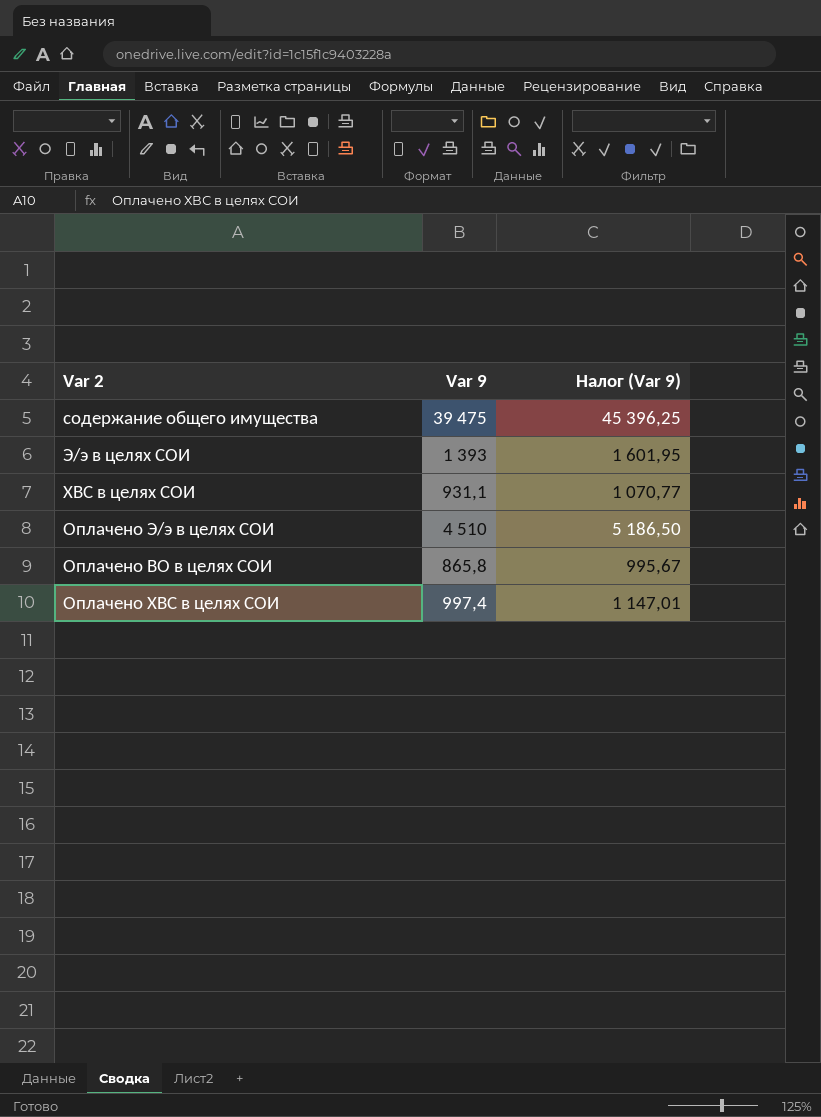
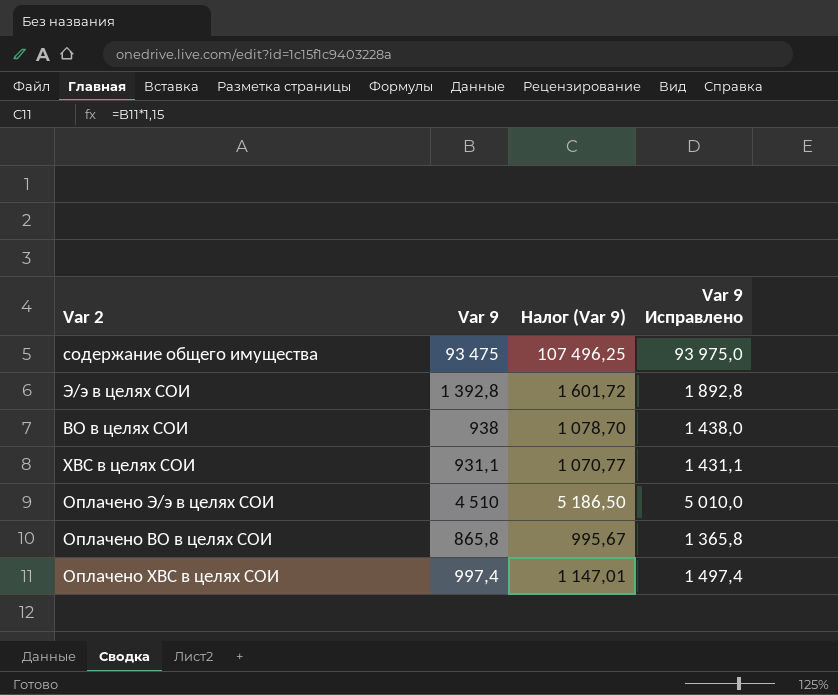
column Var 9 Исправлено | formula: none -> [Var 9] + 500
содержание общего имущества | Var 9: 39 475 -> 93 475
содержание общего имущества | Налог (Var 9): 45 396,25 -> 107 496,25
Э/э в целях СОИ | Var 9: 1 393 -> 1 392,8
Э/э в целях СОИ | Налог (Var 9): 1 601,95 -> 1 601,72
row ВО в целях СОИ: none -> 938 | 1 078,70 | 1 438,0

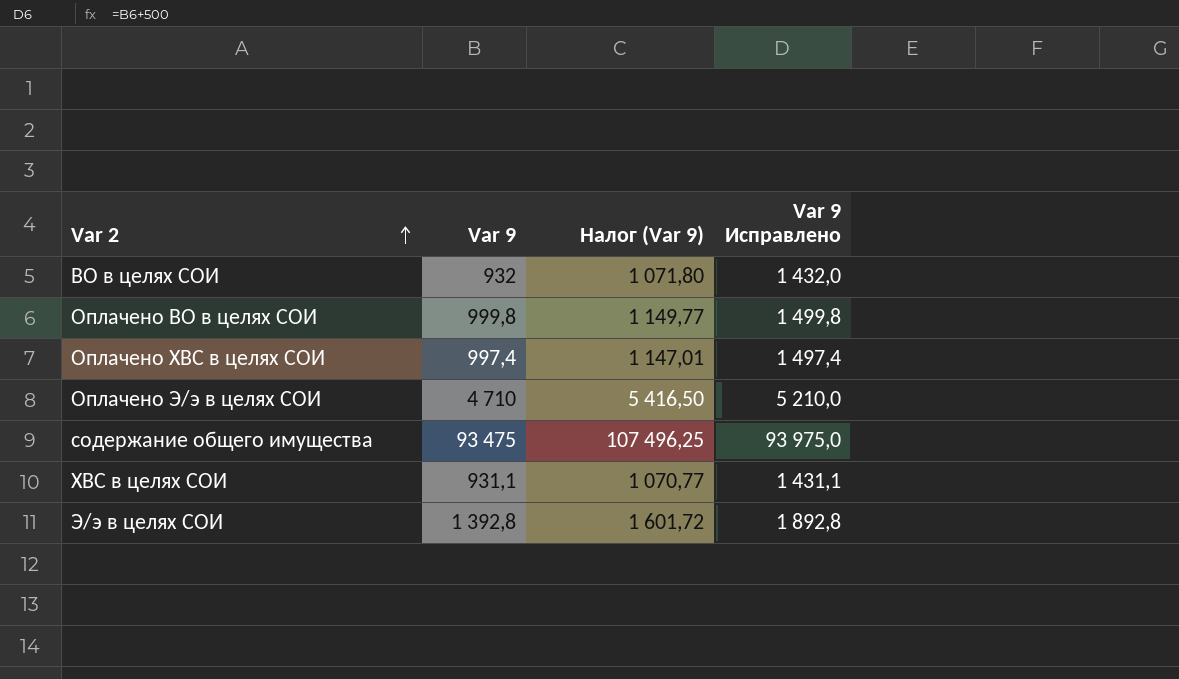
row order: none -> Var 2 ascending
ВО в целях СОИ | Var 9: 938 -> 932
ВО в целях СОИ | Налог (Var 9): 1 078,70 -> 1 071,80
ВО в целях СОИ | Var 9 Исправлено: 1 438,0 -> 1 432,0
Оплачено ВО в целях СОИ | Var 9: 865,8 -> 999,8
Оплачено ВО в целях СОИ | Налог (Var 9): 995,67 -> 1 149,77
Оплачено ВО в целях СОИ | Var 9 Исправлено: 1 365,8 -> 1 499,8
Оплачено Э/э в целях СОИ | Var 9: 4 510 -> 4 710
Оплачено Э/э в целях СОИ | Налог (Var 9): 5 186,50 -> 5 416,50
Оплачено Э/э в целях СОИ | Var 9 Исправлено: 5 010,0 -> 5 210,0

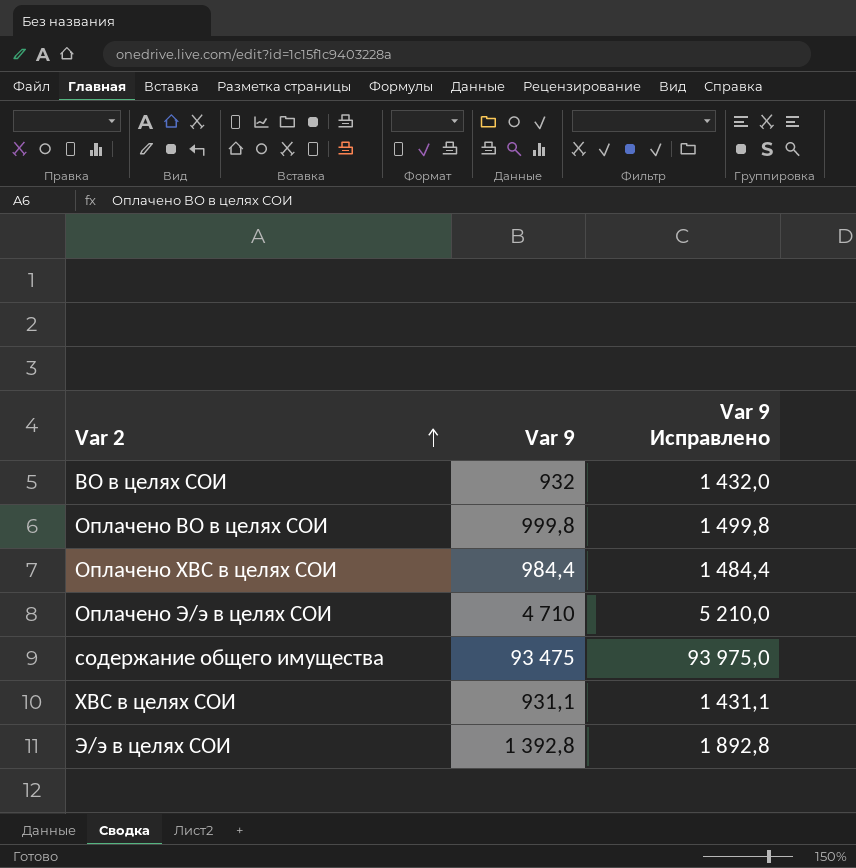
column Налог (Var 9) | formula: [Var 9] * 1,15 -> none
Оплачено ХВС в целях СОИ | Var 9: 997,4 -> 984,4
Оплачено ХВС в целях СОИ | Var 9 Исправлено: 1 497,4 -> 1 484,4

